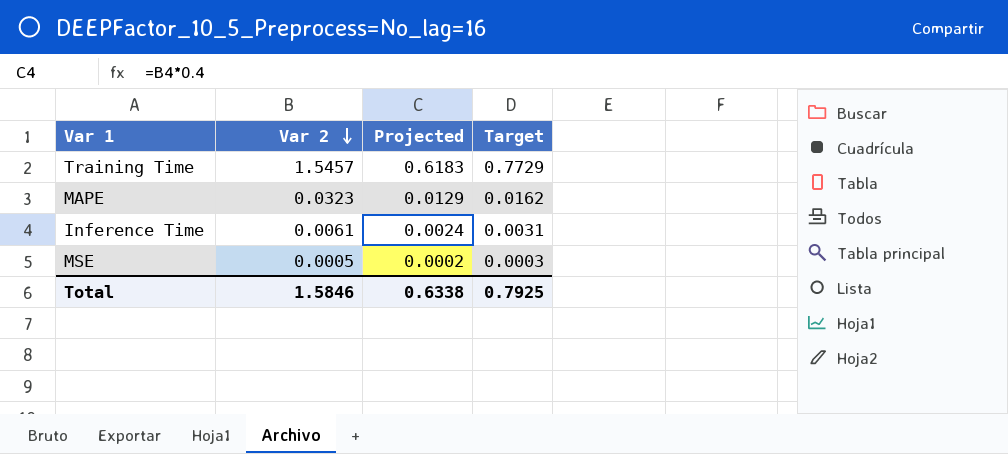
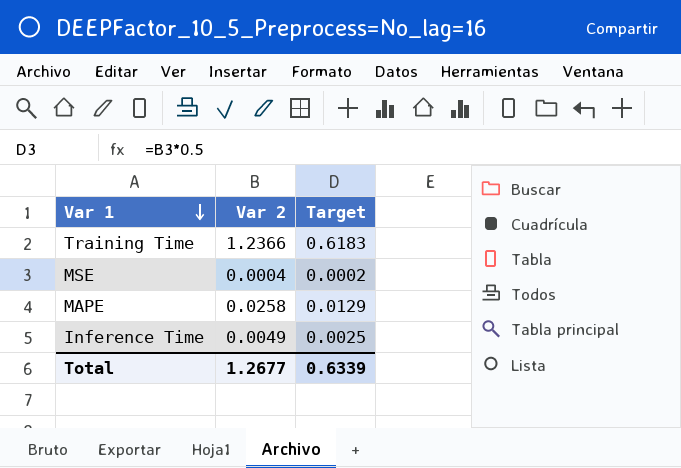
row order: Var 2 descending -> Var 1 descending
column Projected | formula: [Var 2] * 0.4 -> none
Training Time | Var 2: 1.5457 -> 1.2366
Training Time | Target: 0.7729 -> 0.6183
MSE | Var 2: 0.0005 -> 0.0004
MSE | Target: 0.0003 -> 0.0002
MAPE | Var 2: 0.0323 -> 0.0258
MAPE | Target: 0.0162 -> 0.0129
Inference Time | Var 2: 0.0061 -> 0.0049
Inference Time | Target: 0.0031 -> 0.0025
Total | Var 2: 1.5846 -> 1.2677
Total | Target: 0.7925 -> 0.6339

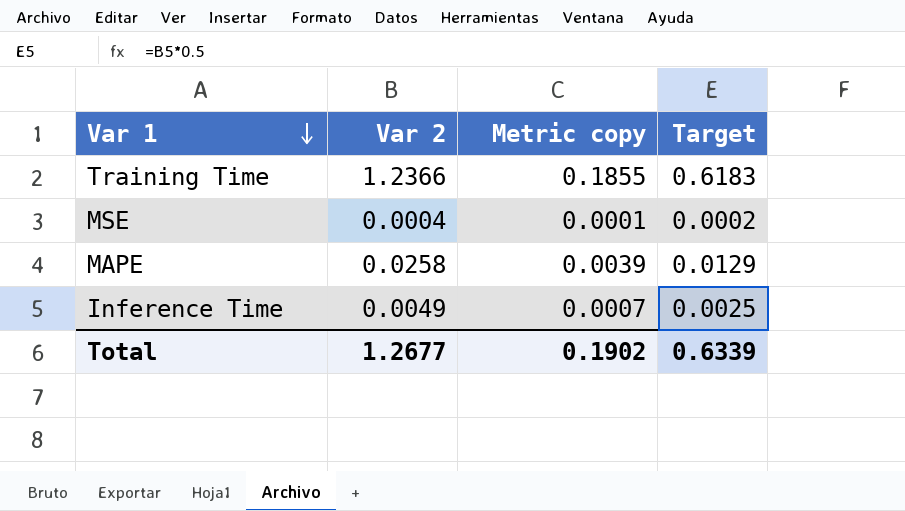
column Metric copy | formula: none -> [Var 2] * 0.15

